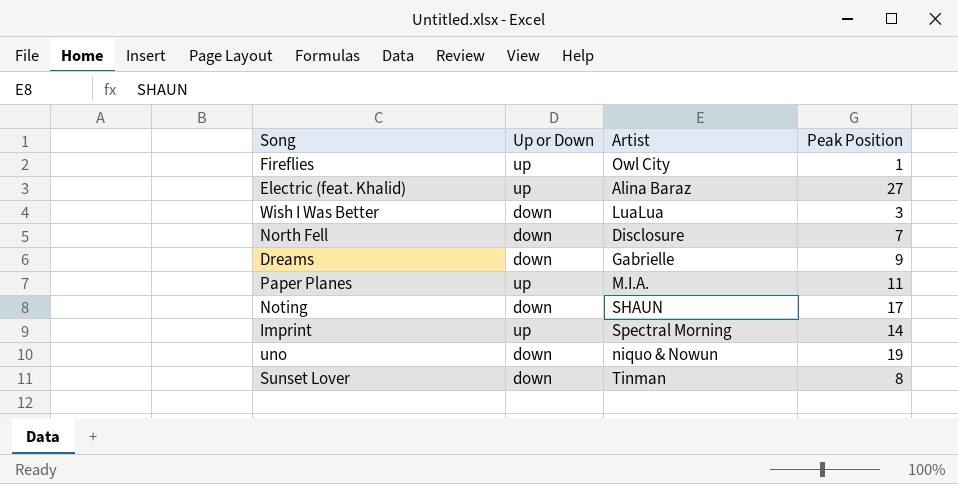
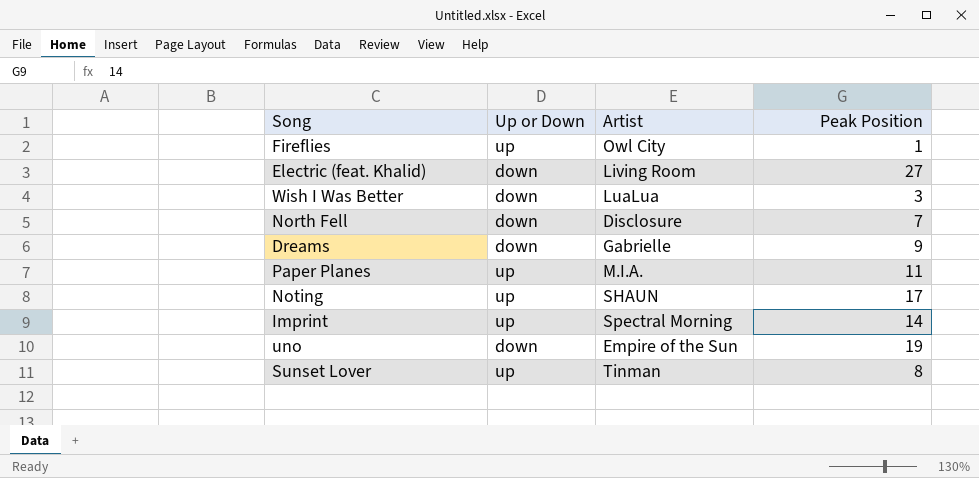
Electric (feat. Khalid) | Up or Down: up -> down
Electric (feat. Khalid) | Artist: Alina Baraz -> Living Room
Noting | Up or Down: down -> up
uno | Artist: niquo & Nowun -> Empire of the Sun
Sunset Lover | Up or Down: down -> up

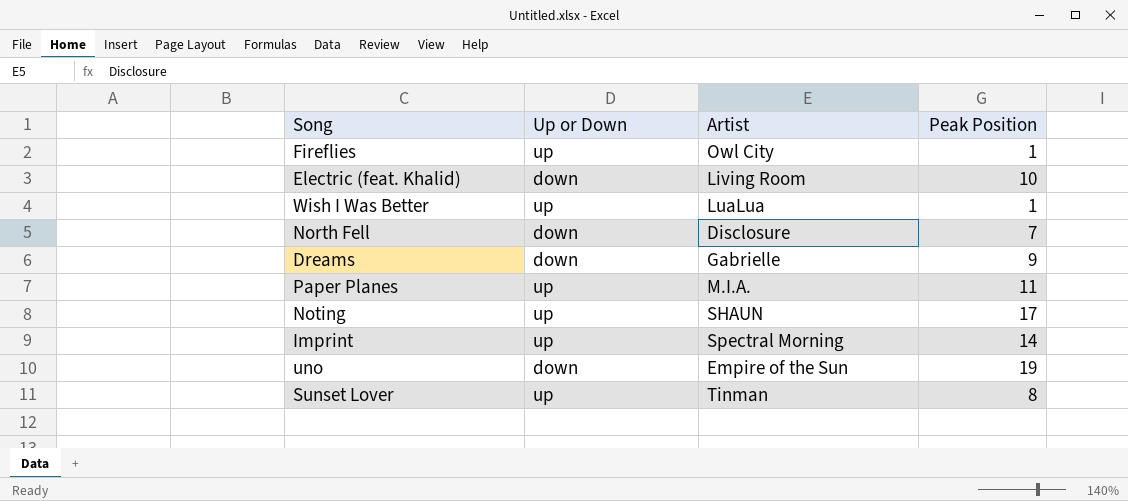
Electric (feat. Khalid) | Peak Position: 27 -> 10
Wish I Was Better | Up or Down: down -> up
Wish I Was Better | Peak Position: 3 -> 1

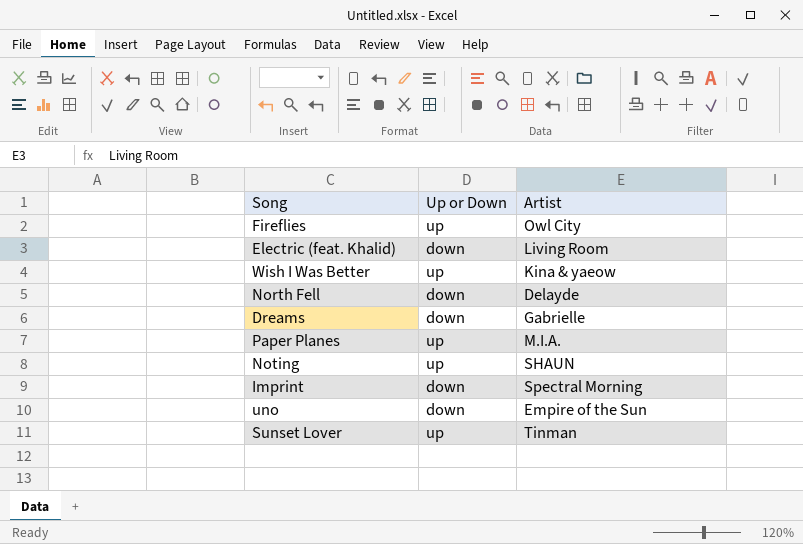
column Peak Position | position: 4 -> none
Wish I Was Better | Artist: LuaLua -> Kina & yaeow
North Fell | Artist: Disclosure -> Delayde
Imprint | Up or Down: up -> down

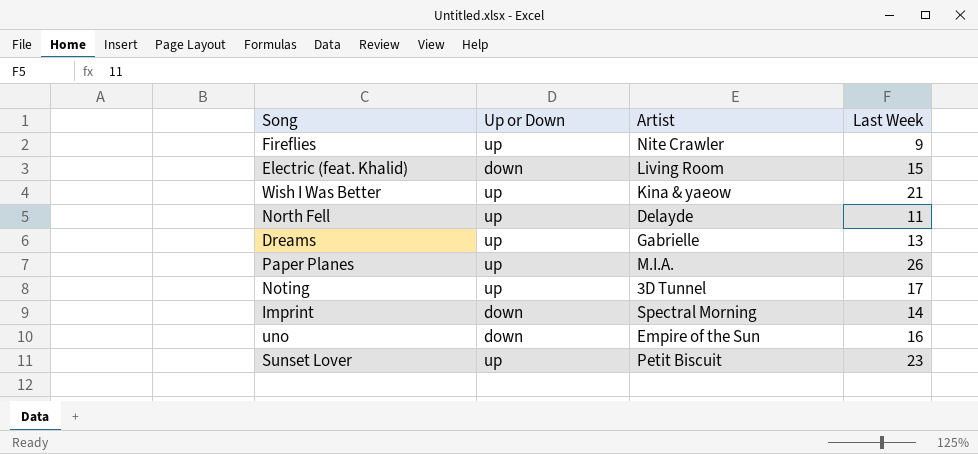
column Last Week | position: none -> 4
Fireflies | Artist: Owl City -> Nite Crawler
North Fell | Up or Down: down -> up
Dreams | Up or Down: down -> up
Noting | Artist: SHAUN -> 3D Tunnel
Sunset Lover | Artist: Tinman -> Petit Biscuit

